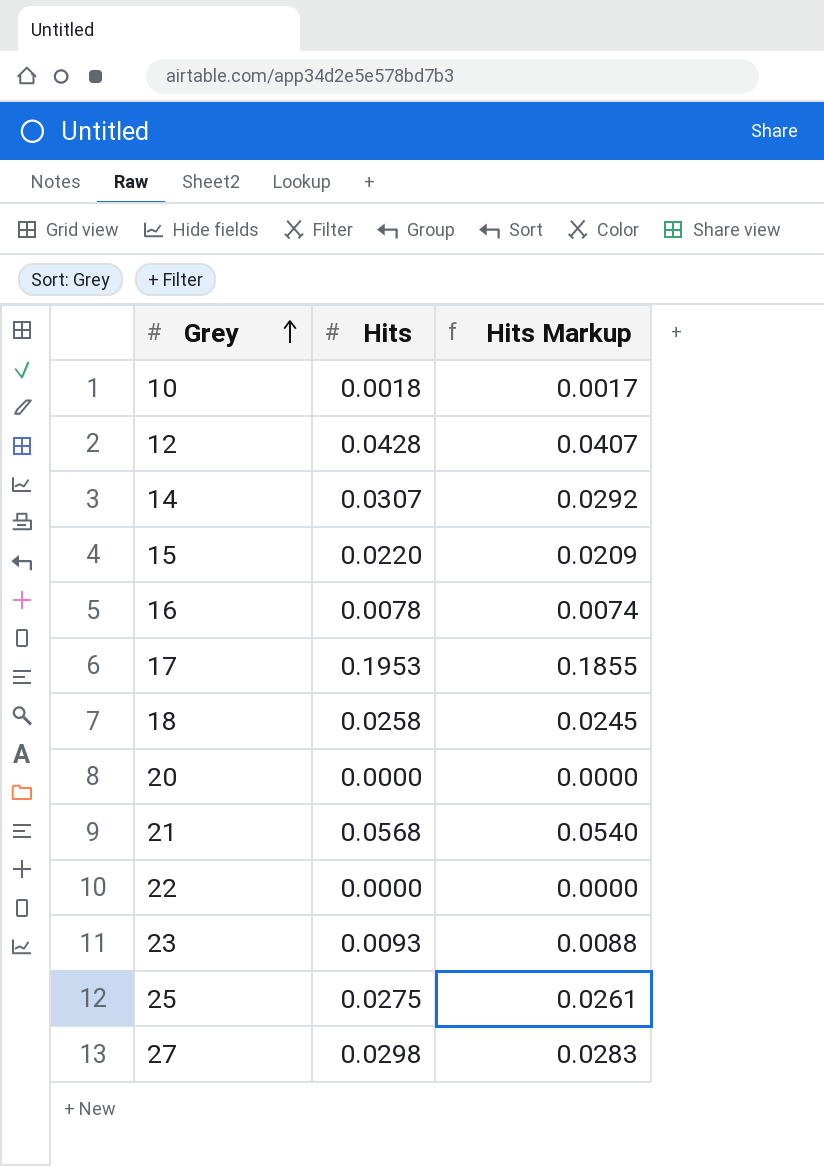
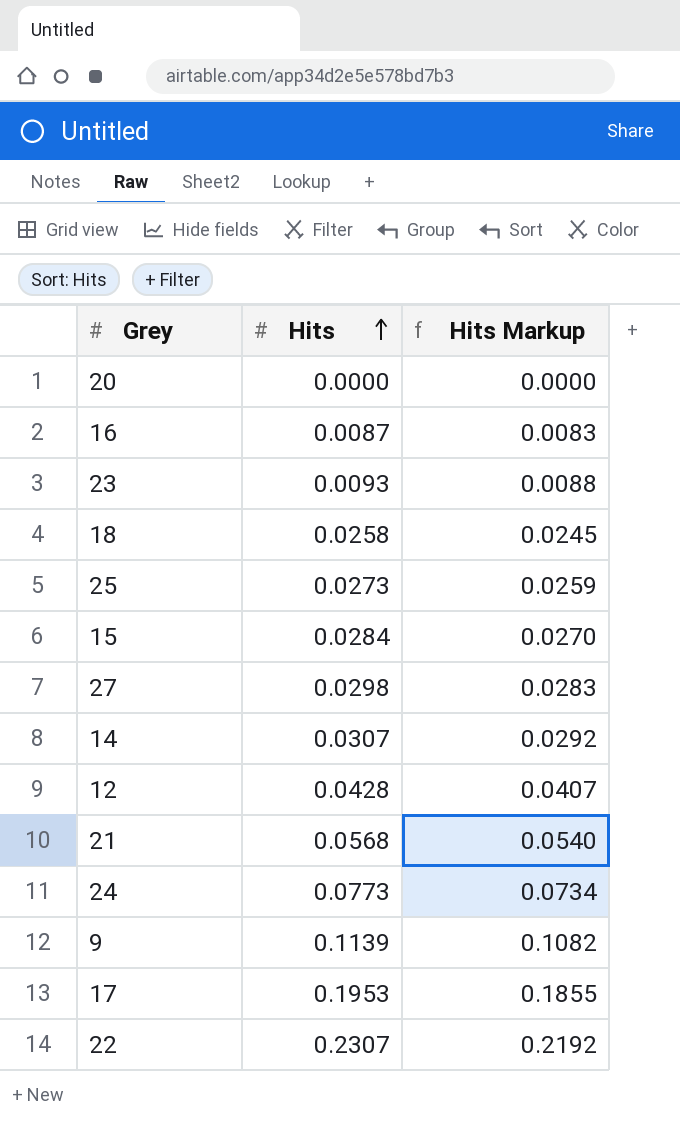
row order: Grey ascending -> Hits ascending
row 10: 0.0018 | 0.0017 -> none
16 | Hits: 0.0078 -> 0.0087
16 | Hits Markup: 0.0074 -> 0.0083
25 | Hits: 0.0275 -> 0.0273
25 | Hits Markup: 0.0261 -> 0.0259
15 | Hits: 0.0220 -> 0.0284
15 | Hits Markup: 0.0209 -> 0.0270
row 24: none -> 0.0773 | 0.0734
row 9: none -> 0.1139 | 0.1082
22 | Hits: 0.0000 -> 0.2307
22 | Hits Markup: 0.0000 -> 0.2192

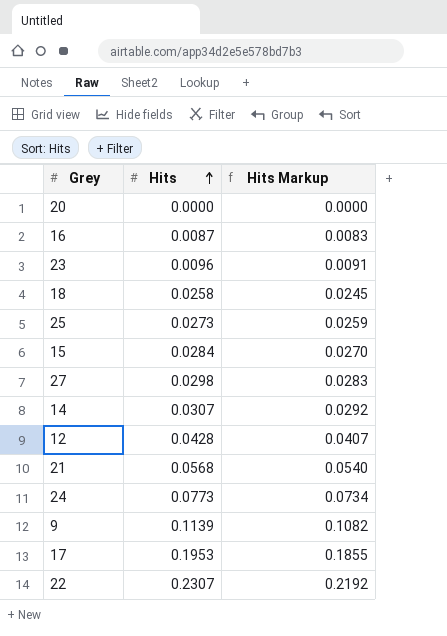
23 | Hits: 0.0093 -> 0.0096
23 | Hits Markup: 0.0088 -> 0.0091

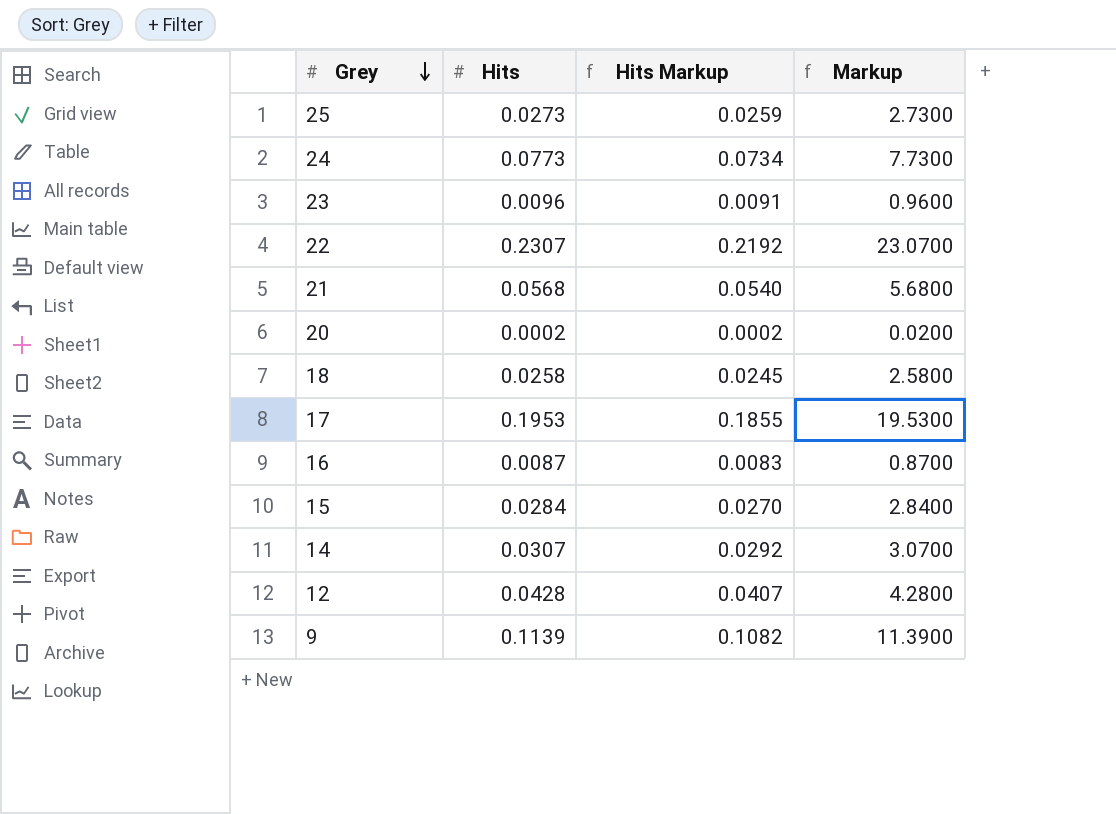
row order: Hits ascending -> Grey descending
column Markup | formula: none -> [Hits] * 100
row 27: 0.0298 | 0.0283 -> none
20 | Hits: 0.0000 -> 0.0002
20 | Hits Markup: 0.0000 -> 0.0002

